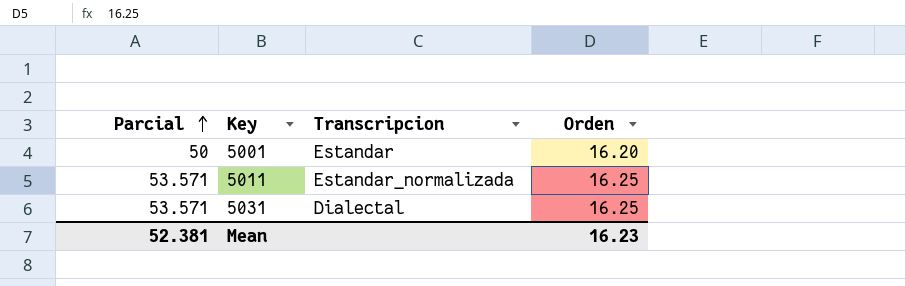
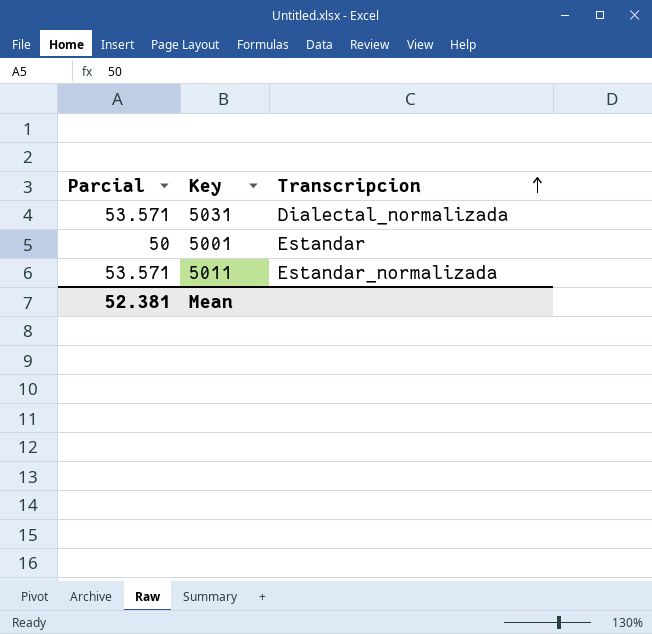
row order: Parcial ascending -> Transcripcion ascending
column Orden | position: 4 -> none
5031 | Transcripcion: Dialectal -> Dialectal_normalizada

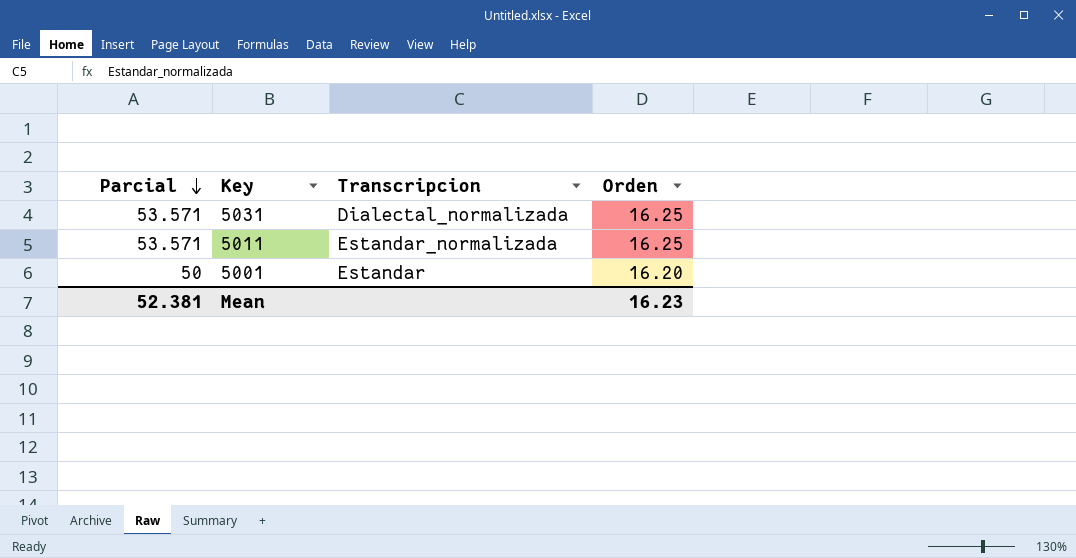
row order: Transcripcion ascending -> Parcial descending
column Orden | position: none -> 4

